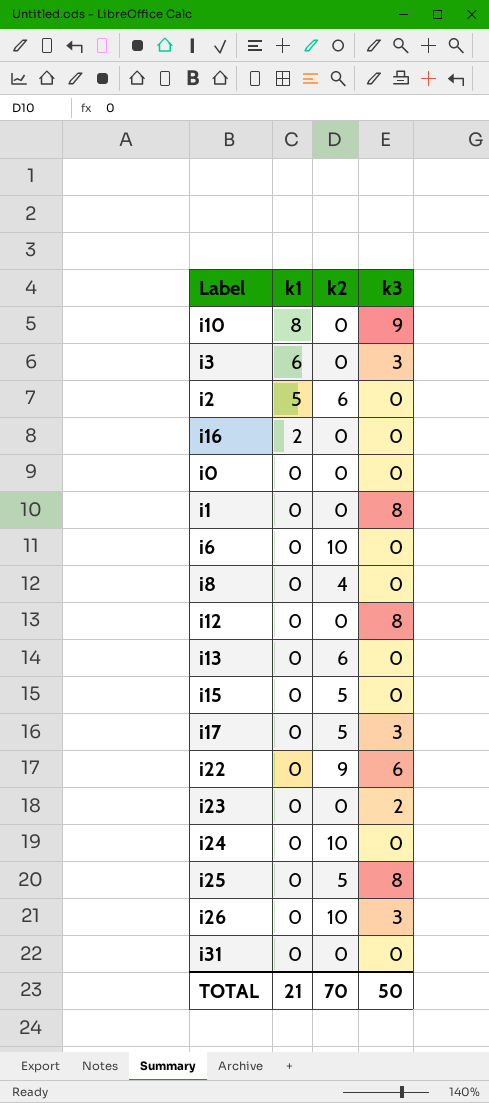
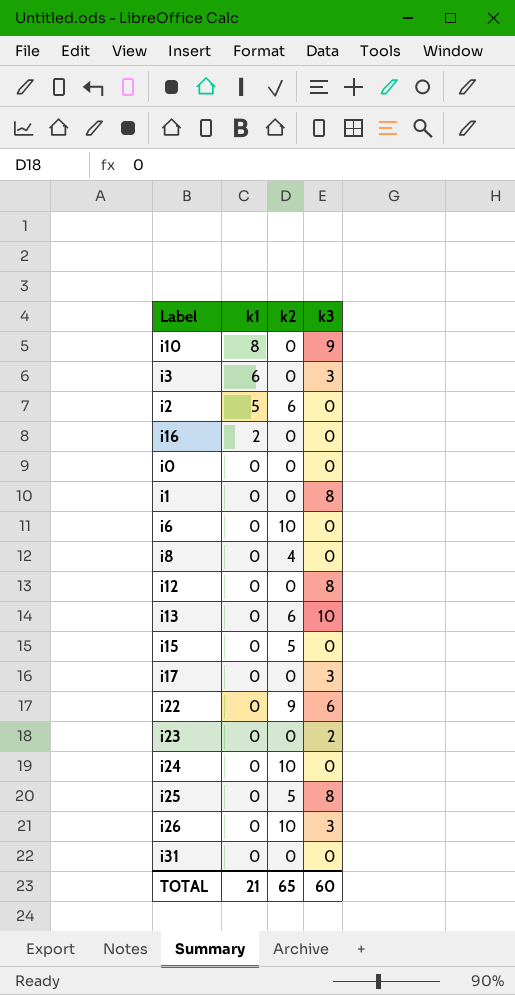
i13 | k3: 0 -> 10
i17 | k2: 5 -> 0
TOTAL | k2: 70 -> 65
TOTAL | k3: 50 -> 60

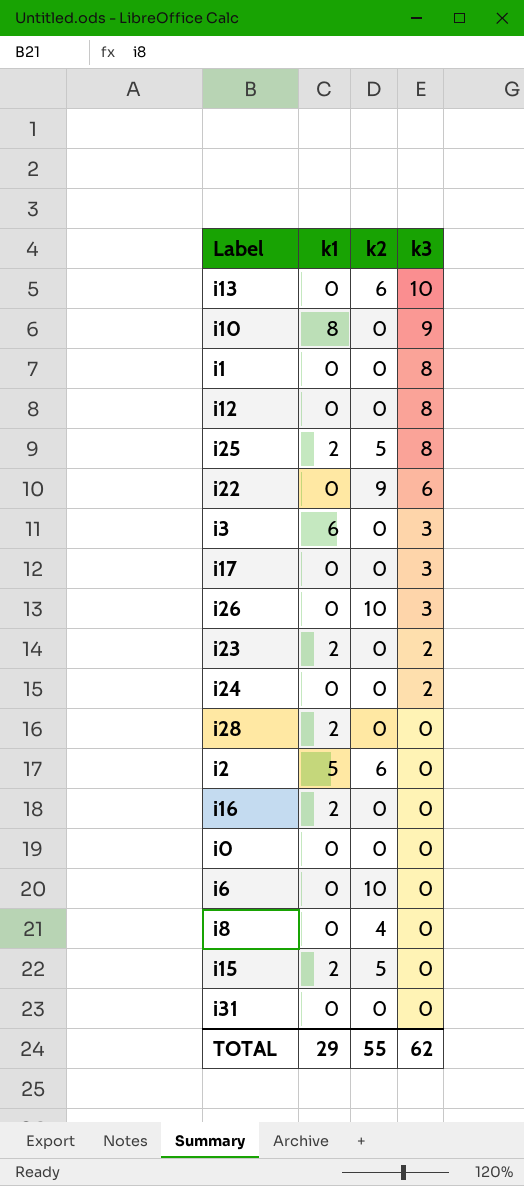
row order: k1 descending -> k3 descending
i25 | k1: 0 -> 2
i23 | k1: 0 -> 2
i24 | k2: 10 -> 0
i24 | k3: 0 -> 2
row i28: none -> 2 | 0 | 0
i15 | k1: 0 -> 2
TOTAL | k1: 21 -> 29
TOTAL | k2: 65 -> 55
TOTAL | k3: 60 -> 62

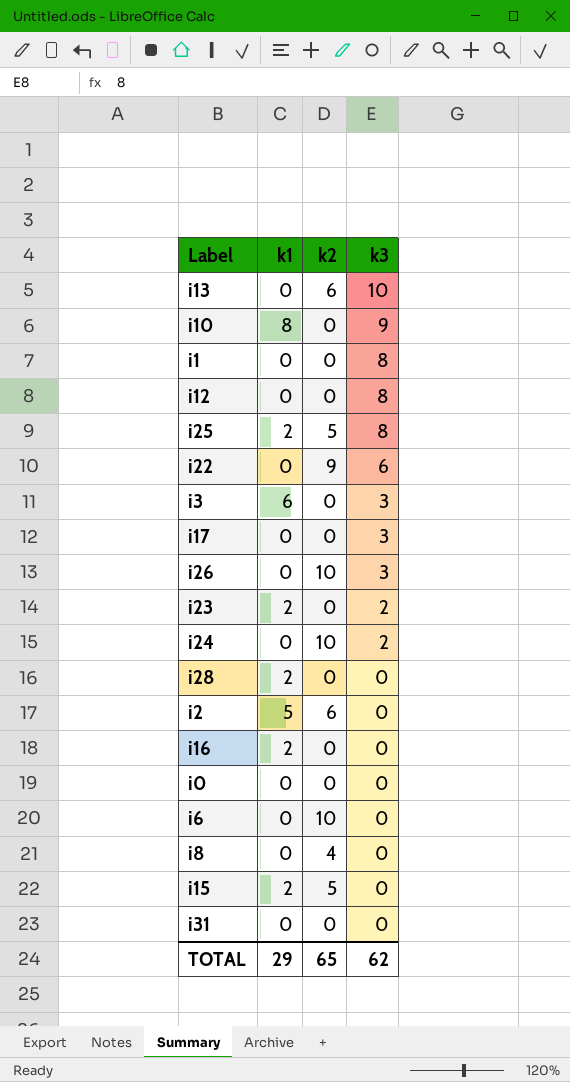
i24 | k2: 0 -> 10
TOTAL | k2: 55 -> 65

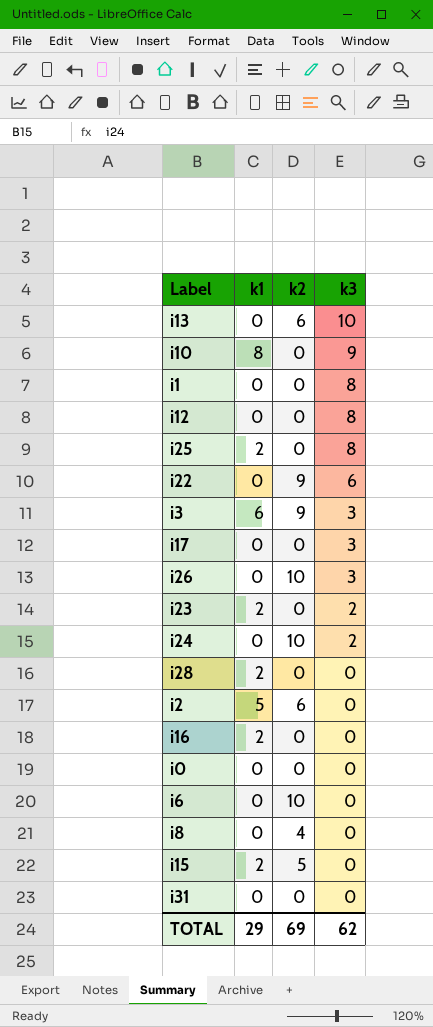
i25 | k2: 5 -> 0
i3 | k2: 0 -> 9
TOTAL | k2: 65 -> 69

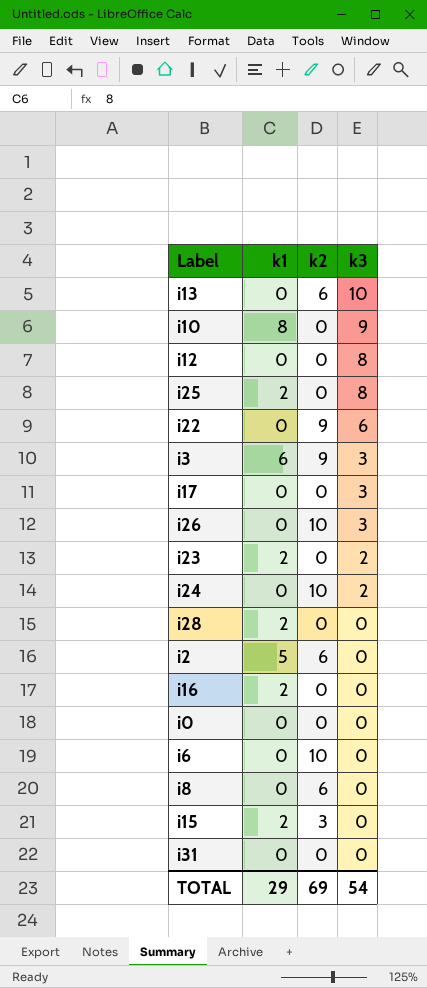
row i1: 0 | 0 | 8 -> none
i8 | k2: 4 -> 6
i15 | k2: 5 -> 3
TOTAL | k3: 62 -> 54

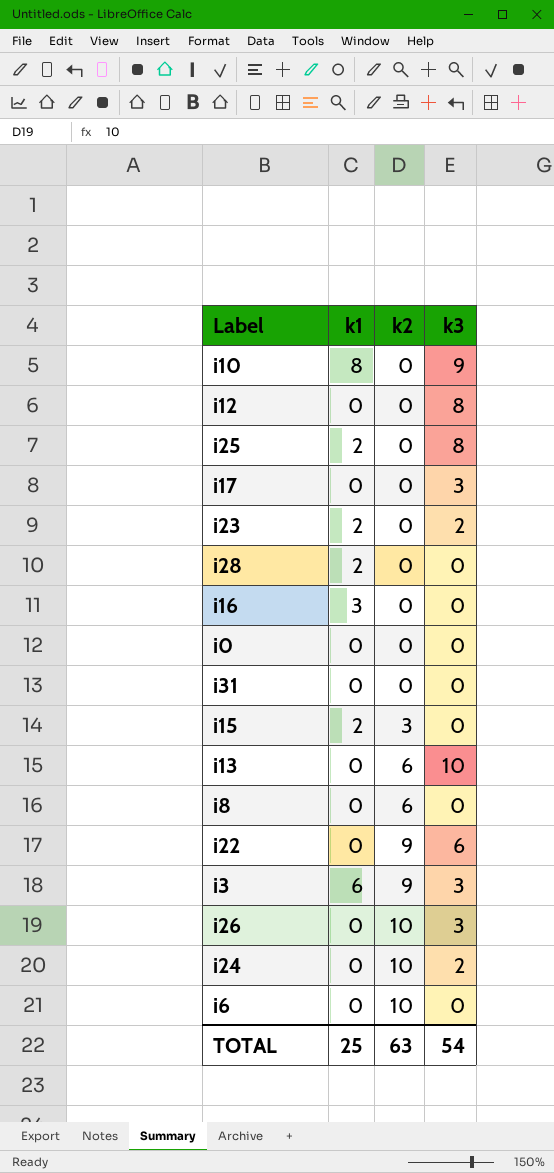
row order: k3 descending -> k2 ascending
row i2: 5 | 6 | 0 -> none
i16 | k1: 2 -> 3
TOTAL | k1: 29 -> 25
TOTAL | k2: 69 -> 63

